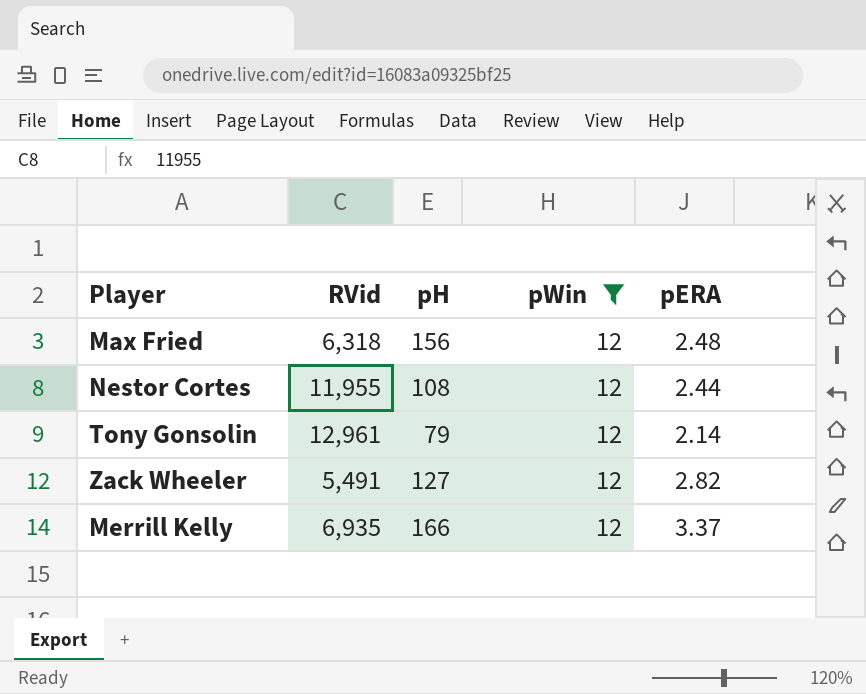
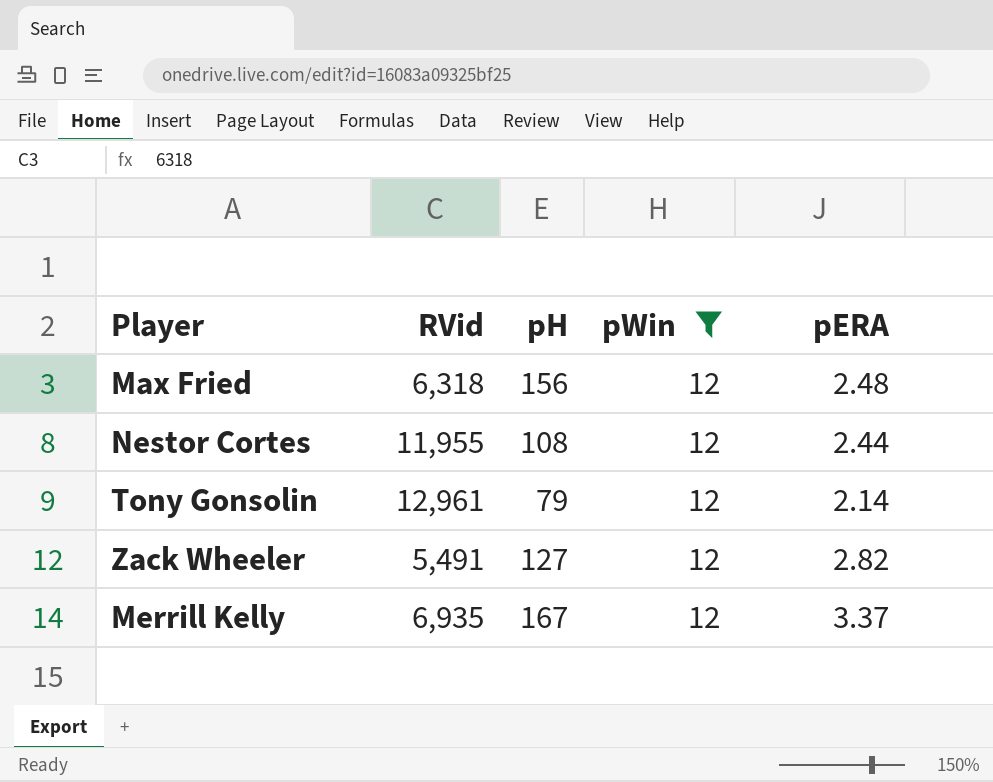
Merrill Kelly | pH: 166 -> 167

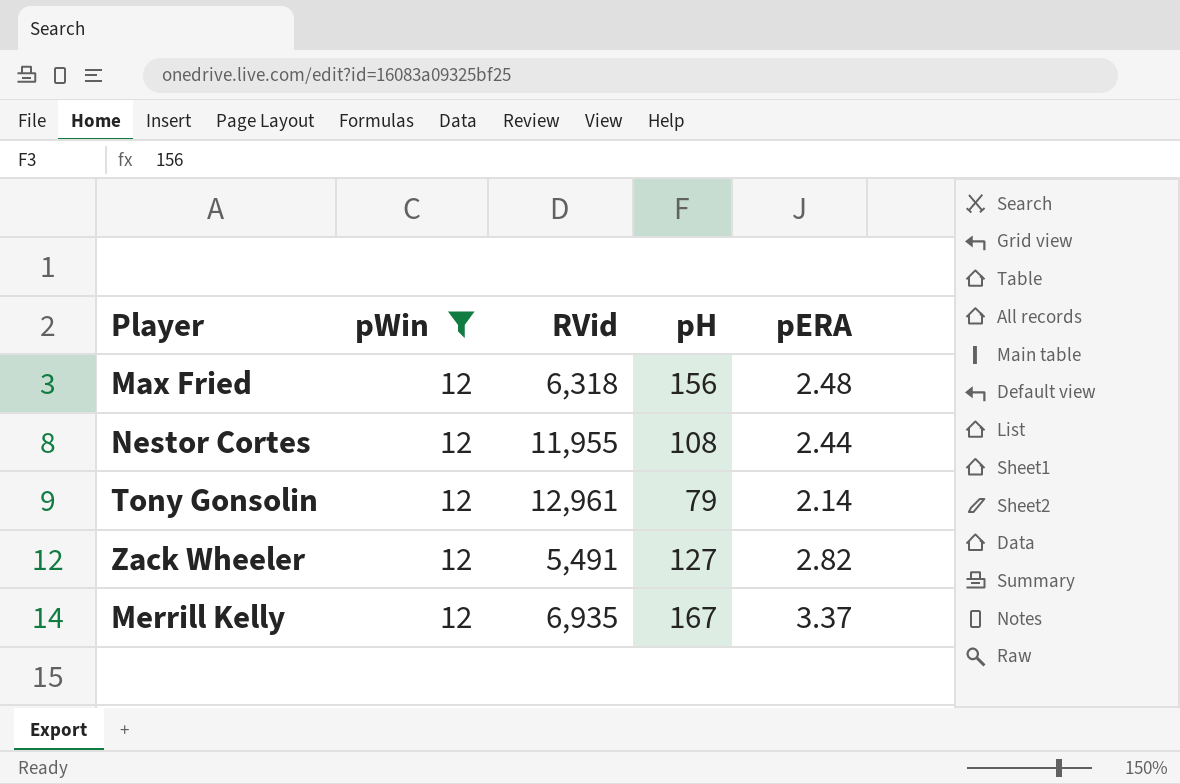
column pWin | position: 4 -> 2

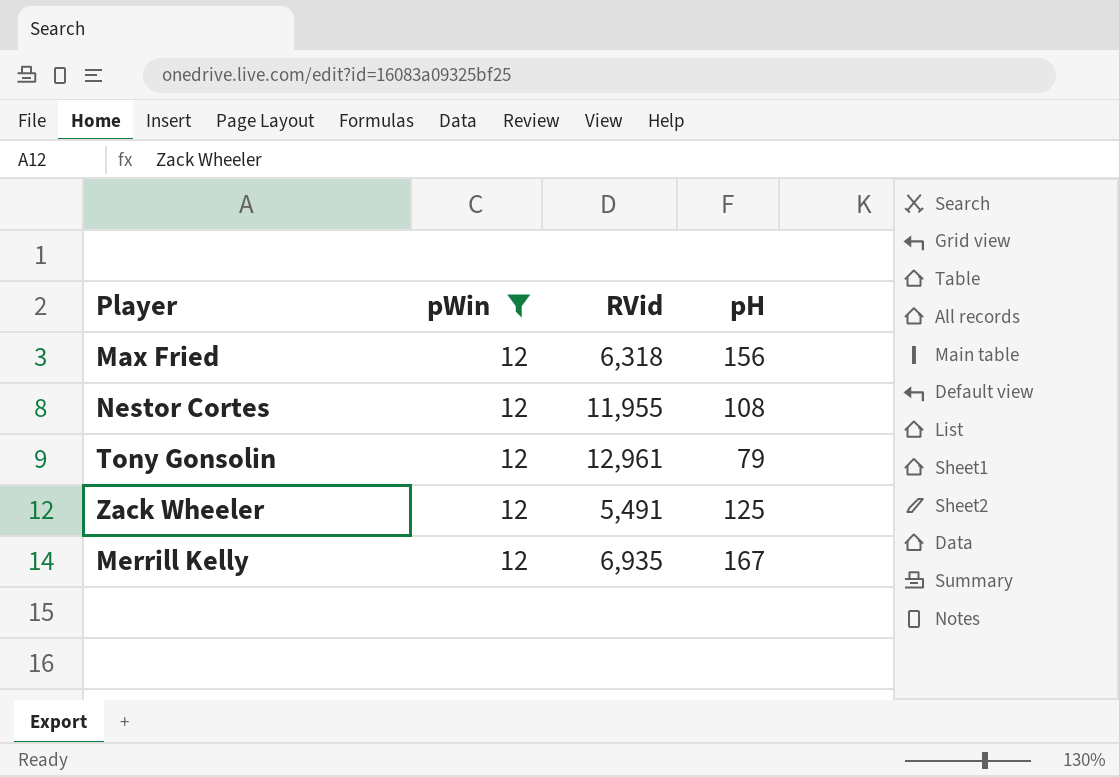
column pERA | position: 5 -> none
Zack Wheeler | pH: 127 -> 125

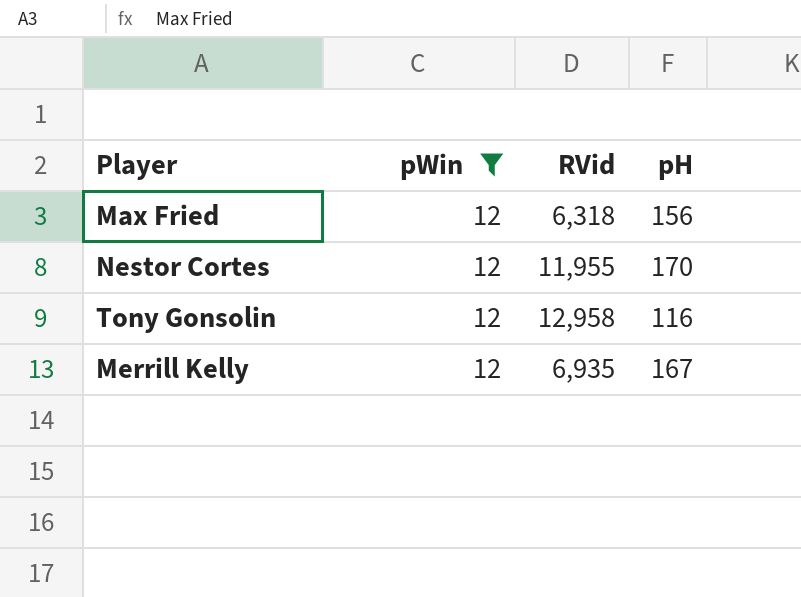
row Zack Wheeler: 12 | 5,491 | 125 -> none
Nestor Cortes | pH: 108 -> 170
Tony Gonsolin | RVid: 12,961 -> 12,958
Tony Gonsolin | pH: 79 -> 116

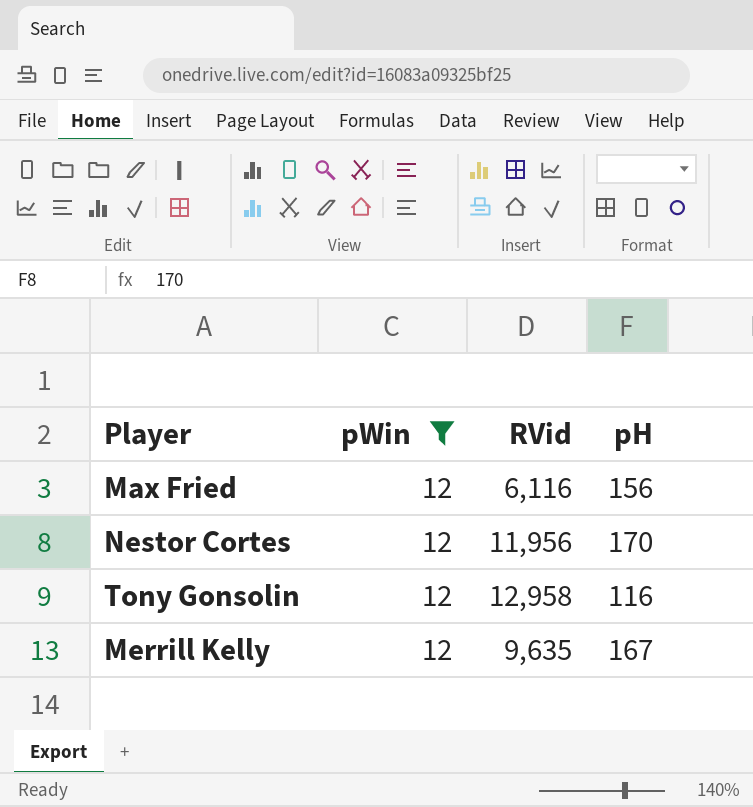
Max Fried | RVid: 6,318 -> 6,116
Nestor Cortes | RVid: 11,955 -> 11,956
Merrill Kelly | RVid: 6,935 -> 9,635

